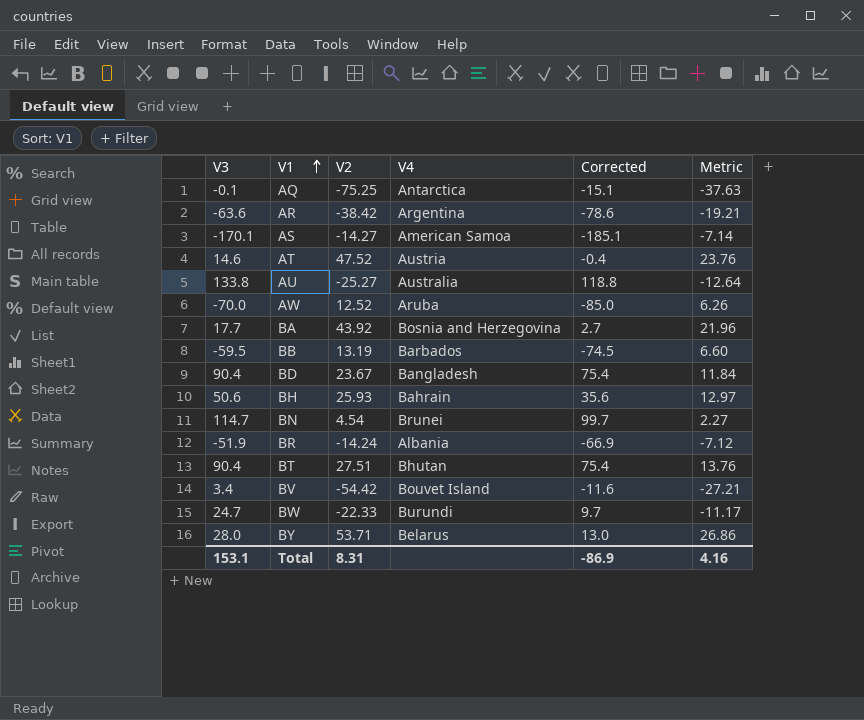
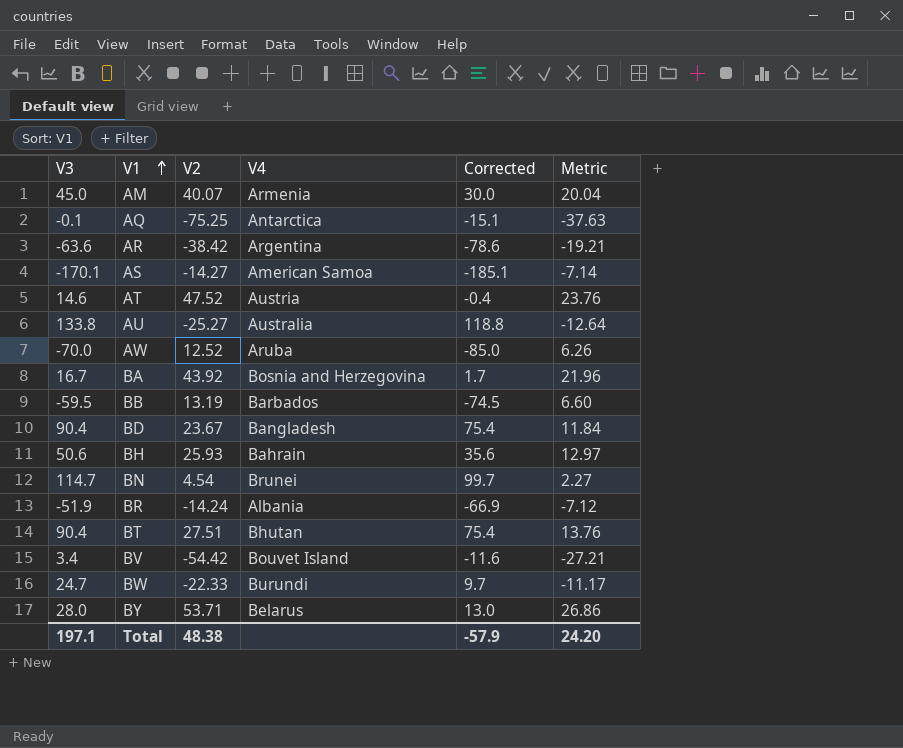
row AM: none -> 45.0 | 40.07 | Armenia | 30.0 | 20.04
BA | V3: 17.7 -> 16.7
BA | Corrected: 2.7 -> 1.7
Total | V3: 153.1 -> 197.1
Total | V2: 8.31 -> 48.38
Total | Corrected: -86.9 -> -57.9
Total | Metric: 4.16 -> 24.20

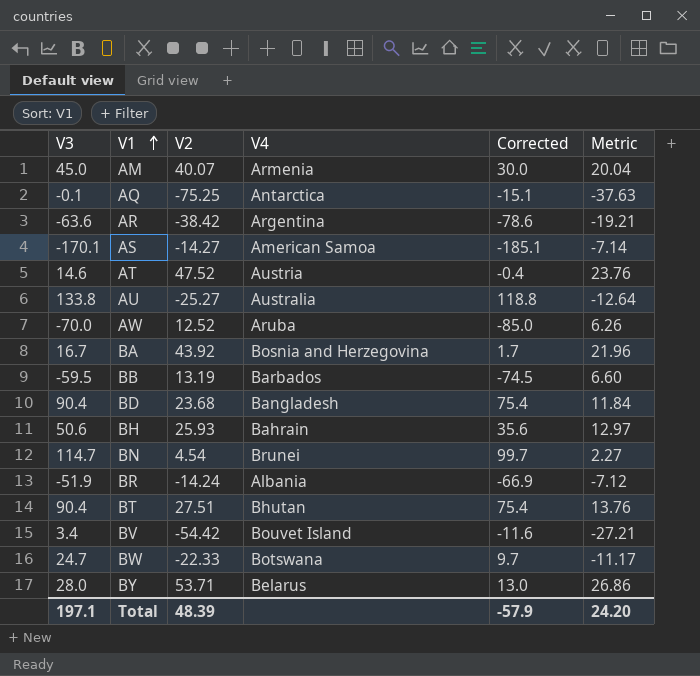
BD | V2: 23.67 -> 23.68
BW | V4: Burundi -> Botswana
Total | V2: 48.38 -> 48.39

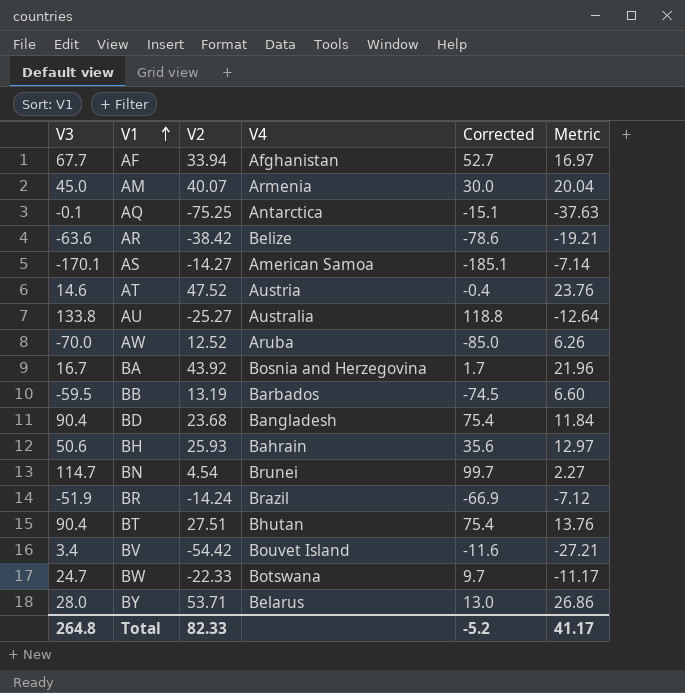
row AF: none -> 67.7 | 33.94 | Afghanistan | 52.7 | 16.97
AR | V4: Argentina -> Belize
BR | V4: Albania -> Brazil
Total | V3: 197.1 -> 264.8
Total | V2: 48.39 -> 82.33
Total | Corrected: -57.9 -> -5.2
Total | Metric: 24.20 -> 41.17

